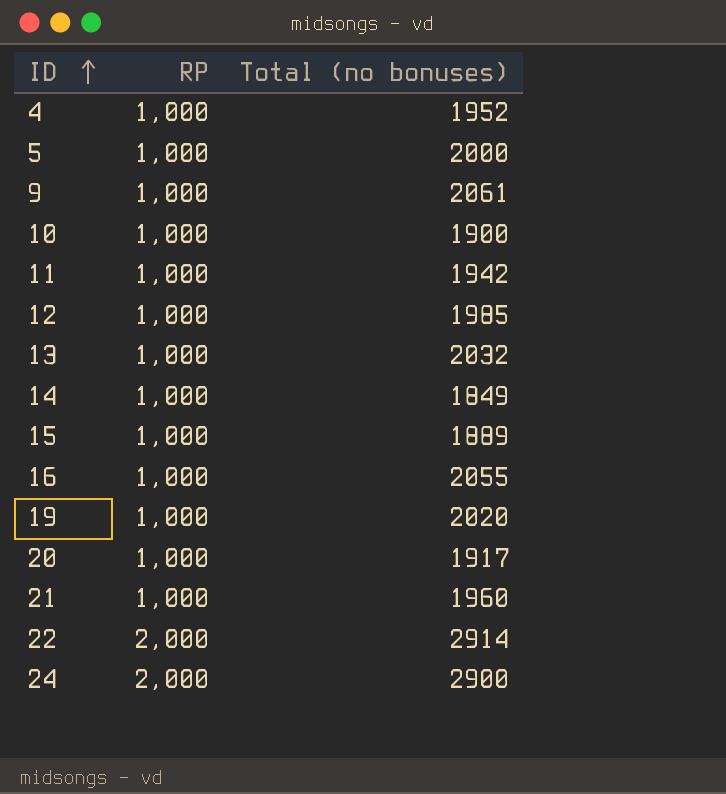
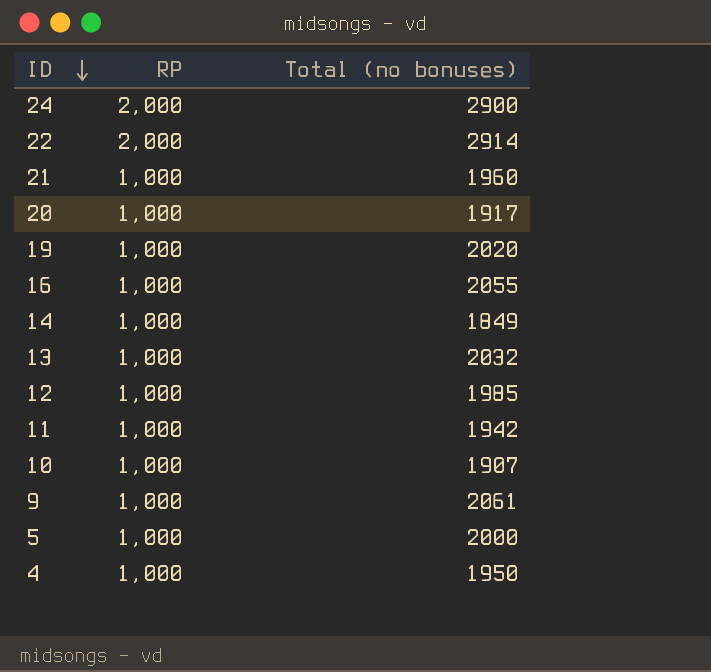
row order: ID ascending -> ID descending
row 15: 1,000 | 1889 -> none
10 | Total (no bonuses): 1900 -> 1907
4 | Total (no bonuses): 1952 -> 1950

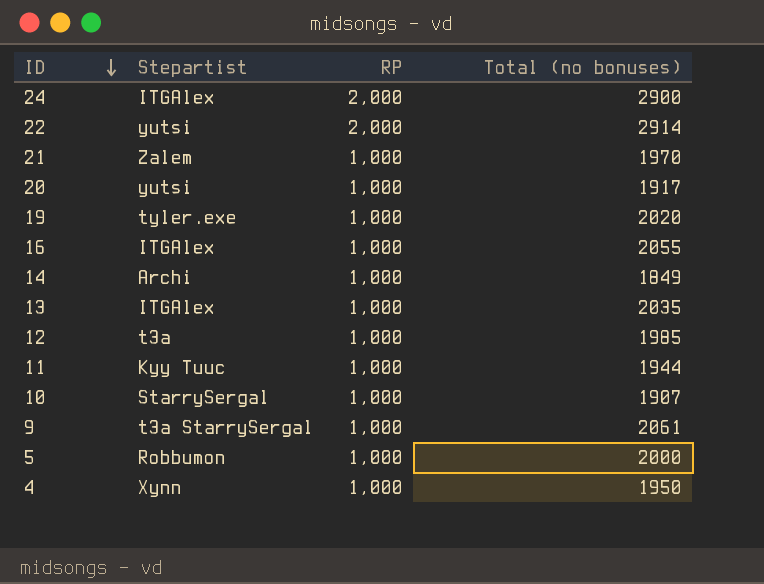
column Stepartist | position: none -> 2
21 | Total (no bonuses): 1960 -> 1970
13 | Total (no bonuses): 2032 -> 2035
11 | Total (no bonuses): 1942 -> 1944

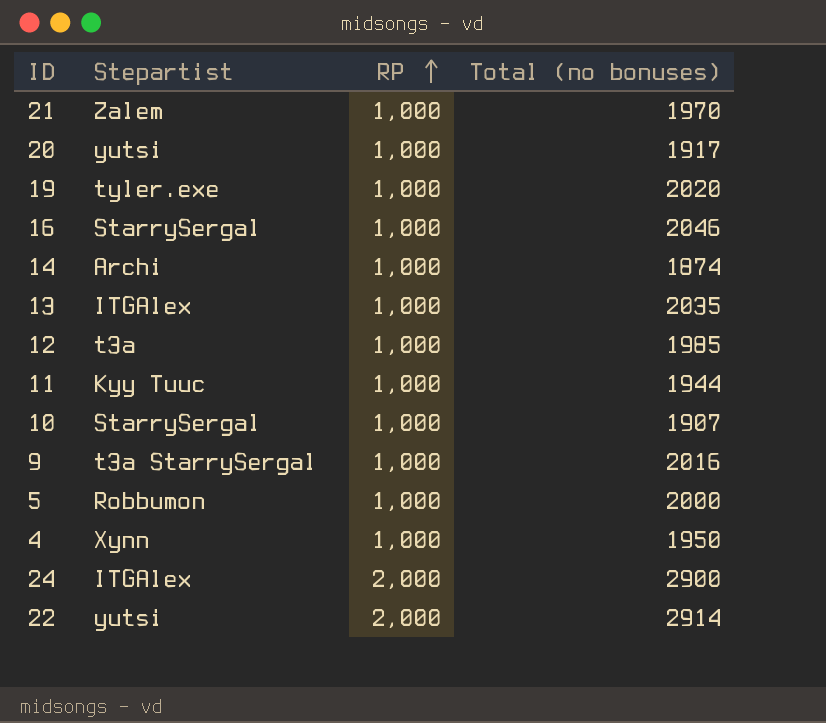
row order: ID descending -> RP ascending
16 | Stepartist: ITGAlex -> StarrySergal
16 | Total (no bonuses): 2055 -> 2046
14 | Total (no bonuses): 1849 -> 1874
9 | Total (no bonuses): 2061 -> 2016

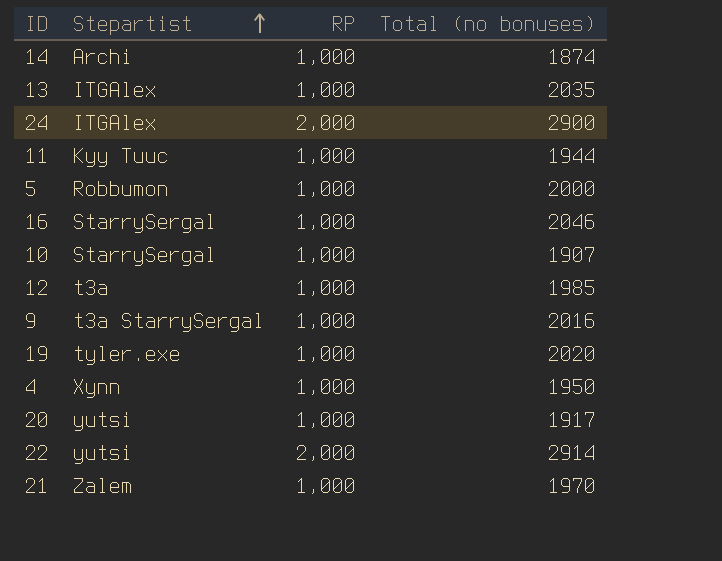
row order: RP ascending -> Stepartist ascending

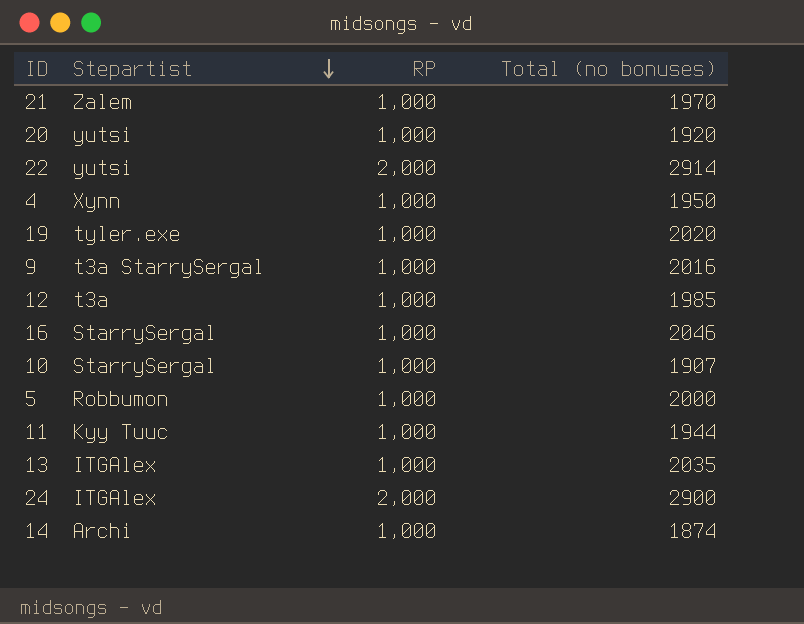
row order: Stepartist ascending -> Stepartist descending
20 | Total (no bonuses): 1917 -> 1920

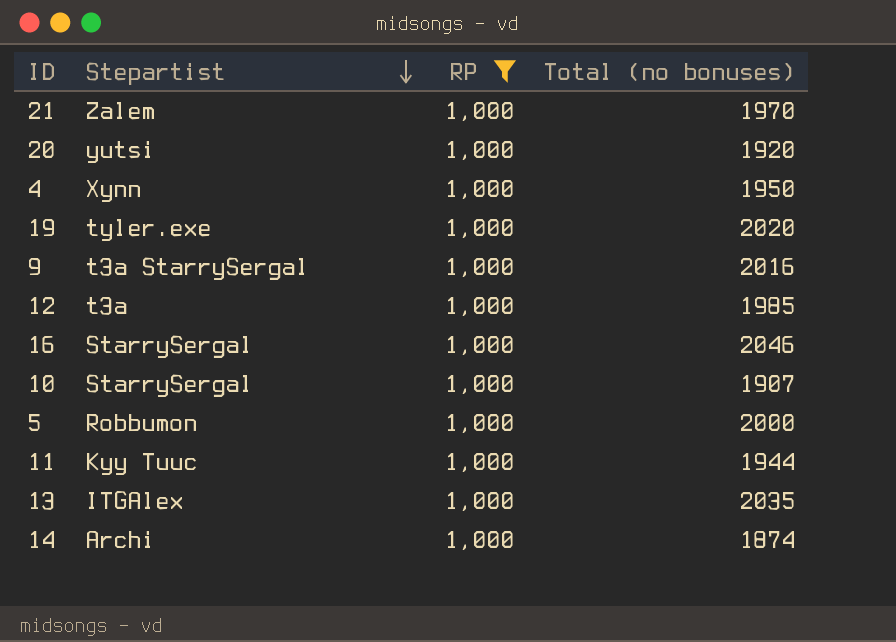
filter: none -> RP = 1,000

